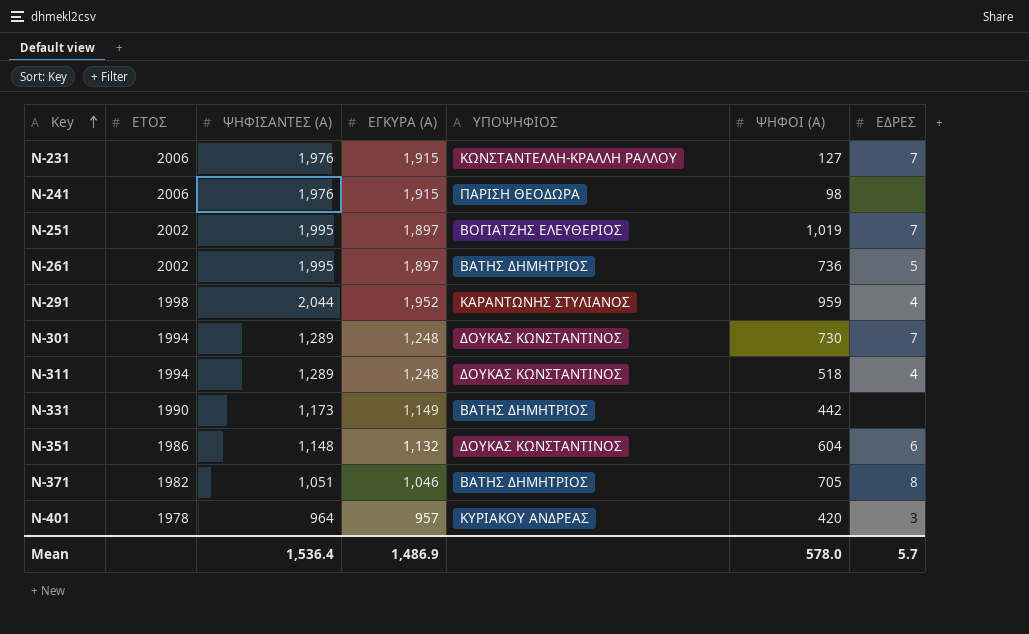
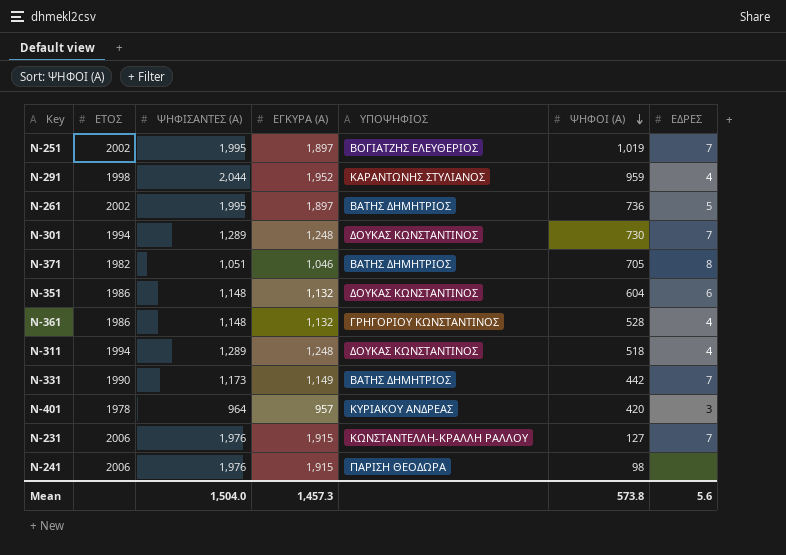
row order: Key ascending -> ΨΗΦΟΙ (Α) descending
row N-361: none -> 1986 | 1,148 | 1,132 | ΓΡΗΓΟΡΙΟΥ ΚΩΝΣΤΑΝΤΙΝΟΣ | 528 | 4
N-331 | ΕΔΡΕΣ: none -> 7
Mean | ΨΗΦΙΣΑΝΤΕΣ (Α): 1,536.4 -> 1,504.0
Mean | ΕΓΚΥΡΑ (Α): 1,486.9 -> 1,457.3
Mean | ΨΗΦΟΙ (Α): 578.0 -> 573.8
Mean | ΕΔΡΕΣ: 5.7 -> 5.6

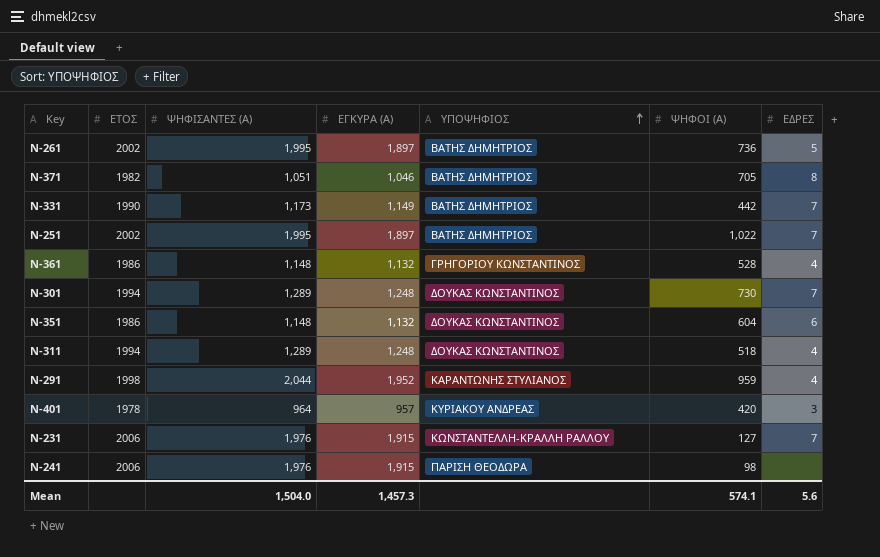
row order: ΨΗΦΟΙ (Α) descending -> ΥΠΟΨΗΦΙΟΣ ascending
N-251 | ΥΠΟΨΗΦΙΟΣ: ΒΟΓΙΑΤΖΗΣ ΕΛΕΥΘΕΡΙΟΣ -> ΒΑΤΗΣ ΔΗΜΗΤΡΙΟΣ
N-251 | ΨΗΦΟΙ (Α): 1,019 -> 1,022
Mean | ΨΗΦΟΙ (Α): 573.8 -> 574.1

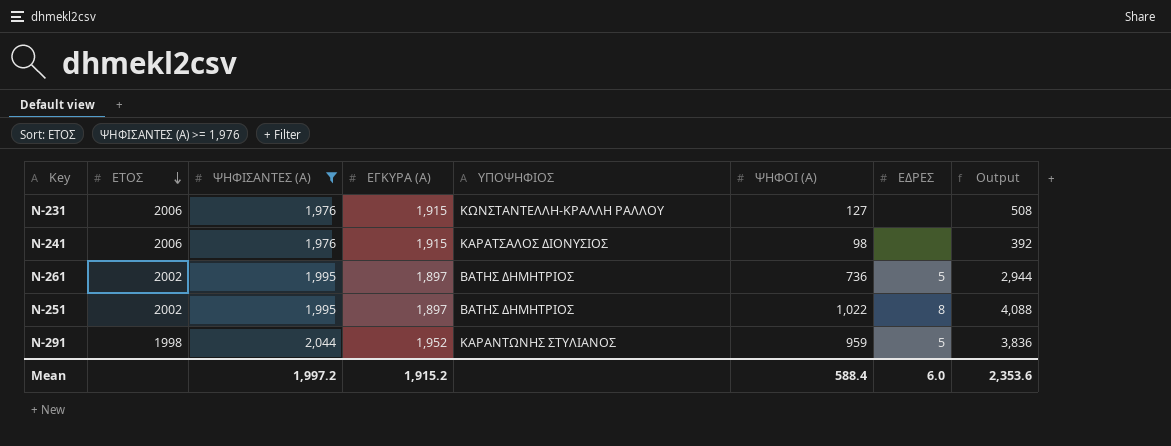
filter: none -> ΨΗΦΙΣΑΝΤΕΣ (Α) >= 1,976
row order: ΥΠΟΨΗΦΙΟΣ ascending -> ΕΤΟΣ descending
column Output | formula: none -> [ΨΗΦΟΙ (Α)] * 4
N-231 | ΕΔΡΕΣ: 7 -> none
N-241 | ΥΠΟΨΗΦΙΟΣ: ΠΑΡΙΣΗ ΘΕΟΔΩΡΑ -> ΚΑΡΑΤΣΑΛΟΣ ΔΙΟΝΥΣΙΟΣ
N-251 | ΕΔΡΕΣ: 7 -> 8
N-291 | ΕΔΡΕΣ: 4 -> 5
Mean | ΨΗΦΙΣΑΝΤΕΣ (Α): 1,504.0 -> 1,997.2
Mean | ΕΓΚΥΡΑ (Α): 1,457.3 -> 1,915.2
Mean | ΨΗΦΟΙ (Α): 574.1 -> 588.4
Mean | ΕΔΡΕΣ: 5.6 -> 6.0

